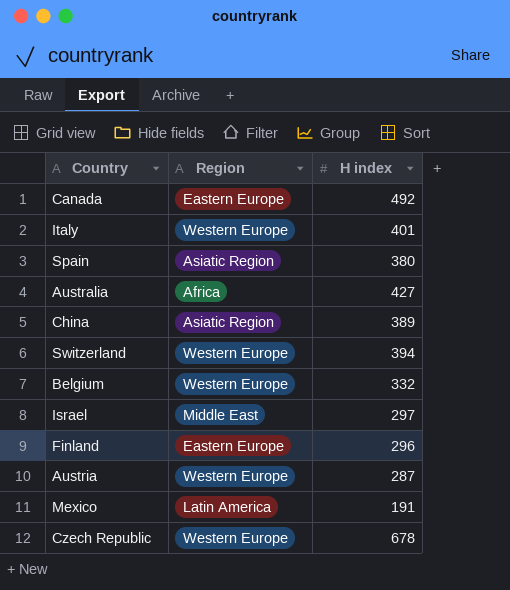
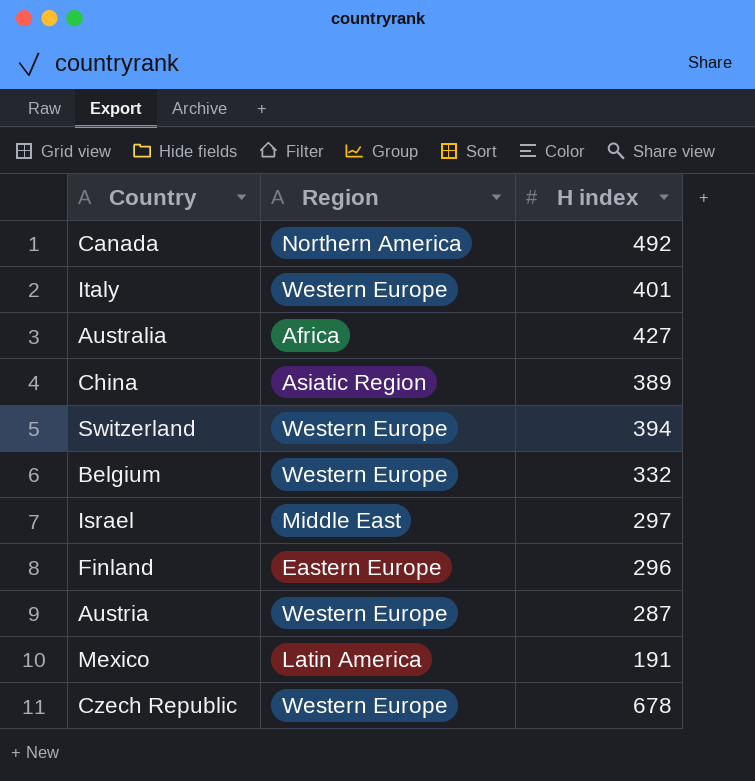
row Spain: Asiatic Region | 380 -> none
Canada | Region: Eastern Europe -> Northern America

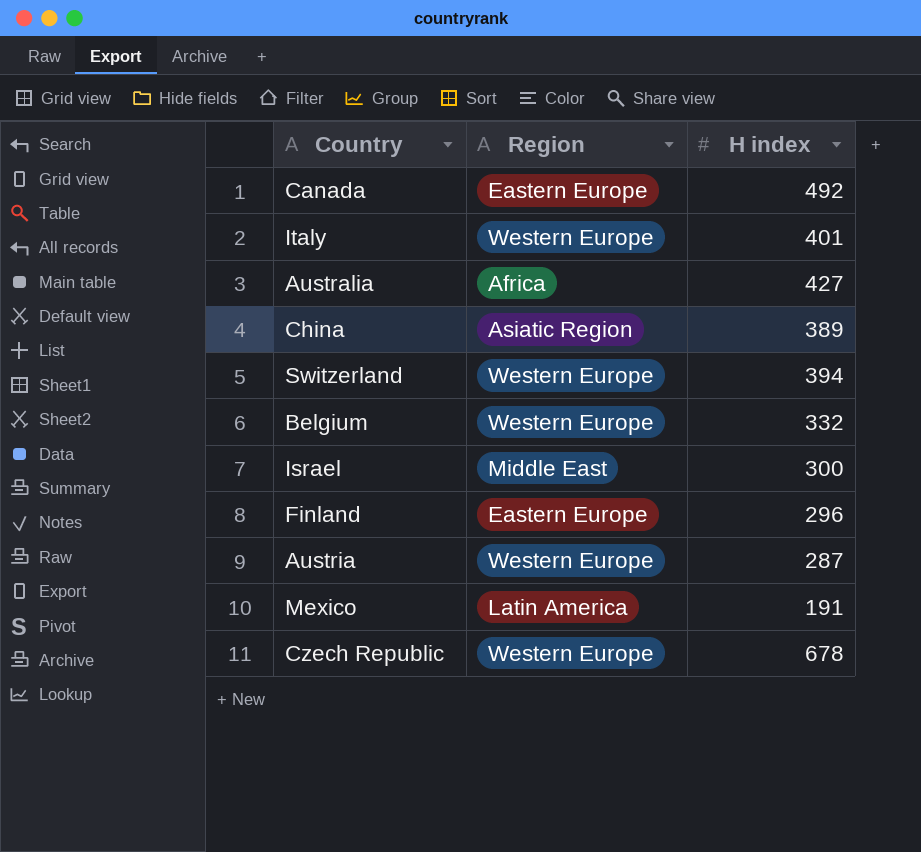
Canada | Region: Northern America -> Eastern Europe
Israel | H index: 297 -> 300

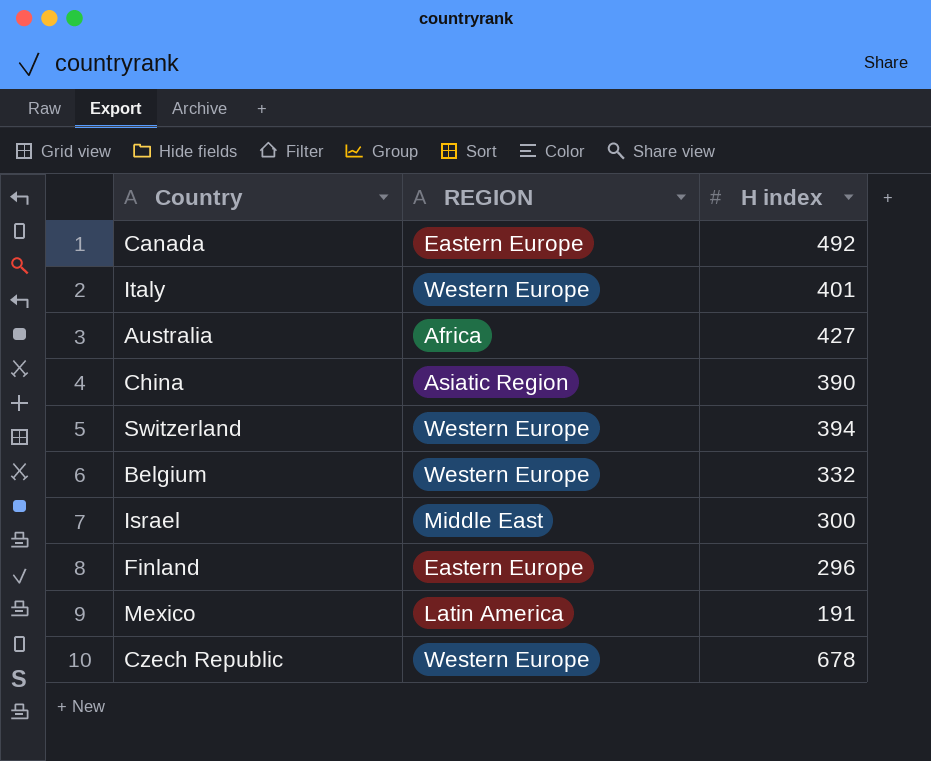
column name: Region -> REGION
row Austria: Western Europe | 287 -> none
China | H index: 389 -> 390

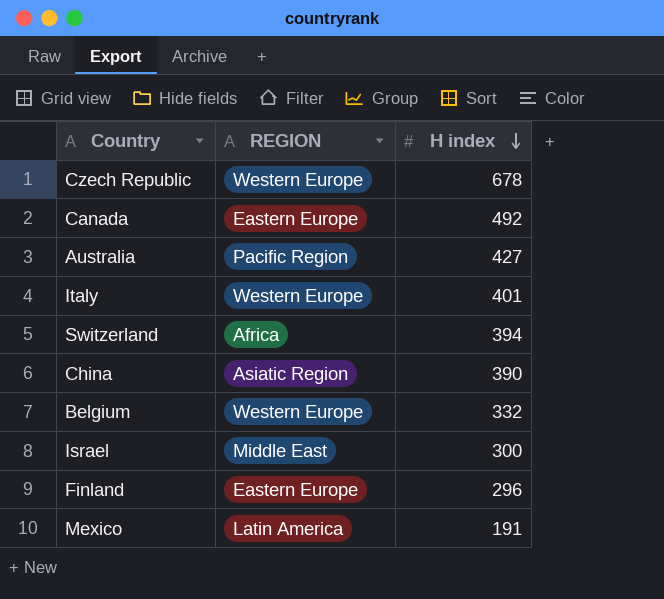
row order: none -> H index descending
Australia | REGION: Africa -> Pacific Region
Switzerland | REGION: Western Europe -> Africa

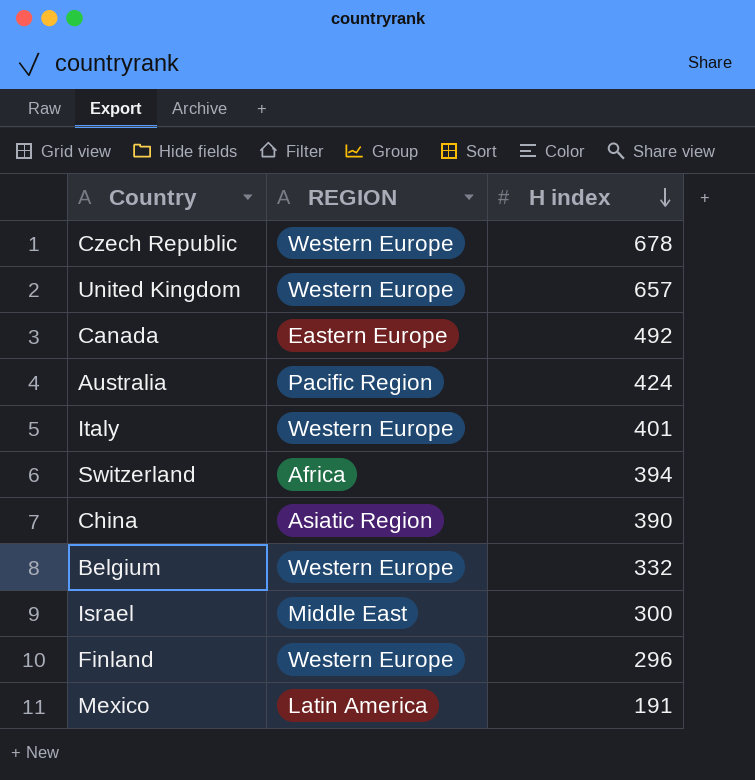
row United Kingdom: none -> Western Europe | 657
Australia | H index: 427 -> 424
Finland | REGION: Eastern Europe -> Western Europe

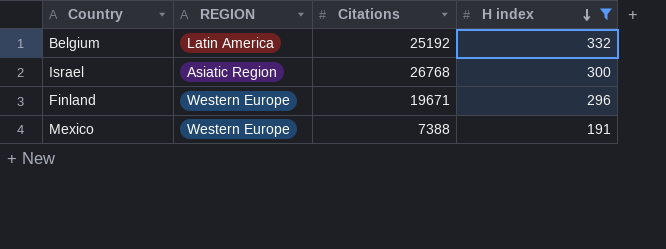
filter: none -> H index <= 332
column Citations | position: none -> 3
Belgium | REGION: Western Europe -> Latin America
Israel | REGION: Middle East -> Asiatic Region
Mexico | REGION: Latin America -> Western Europe

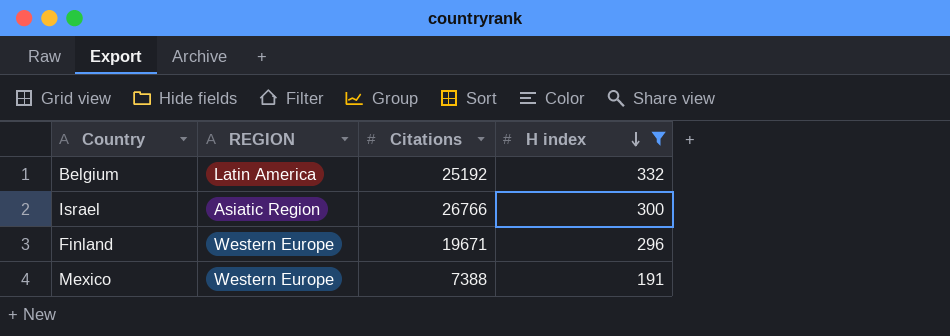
Israel | Citations: 26768 -> 26766

